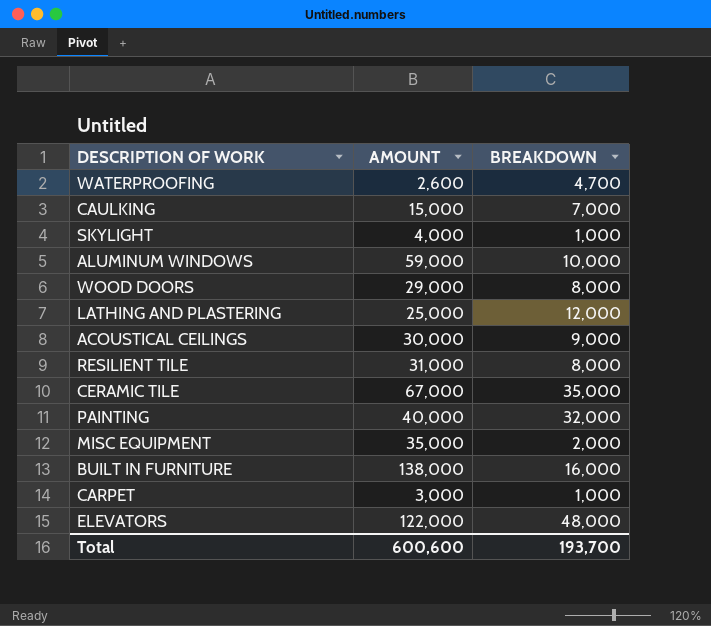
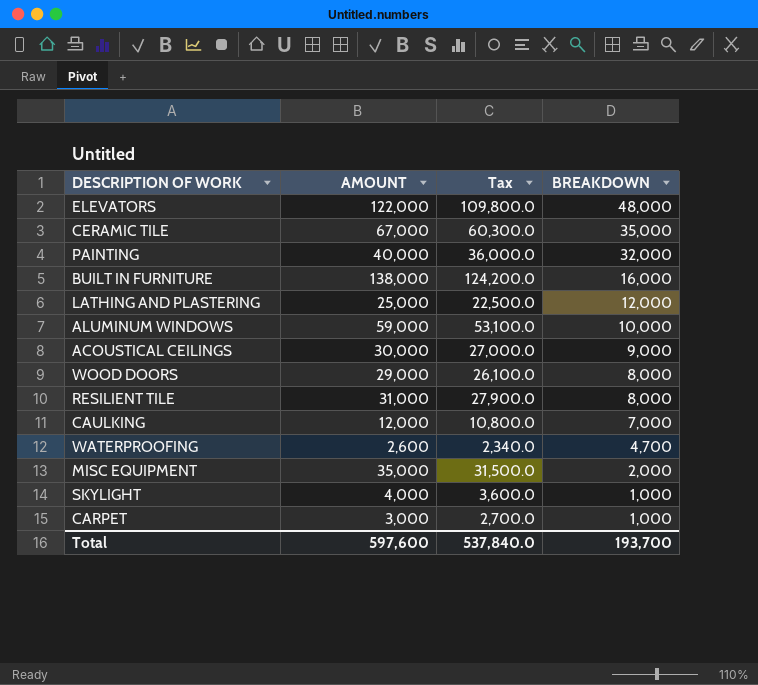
row order: none -> BREAKDOWN descending
column Tax | formula: none -> [AMOUNT] * 0.9
CAULKING | AMOUNT: 15,000 -> 12,000
Total | AMOUNT: 600,600 -> 597,600

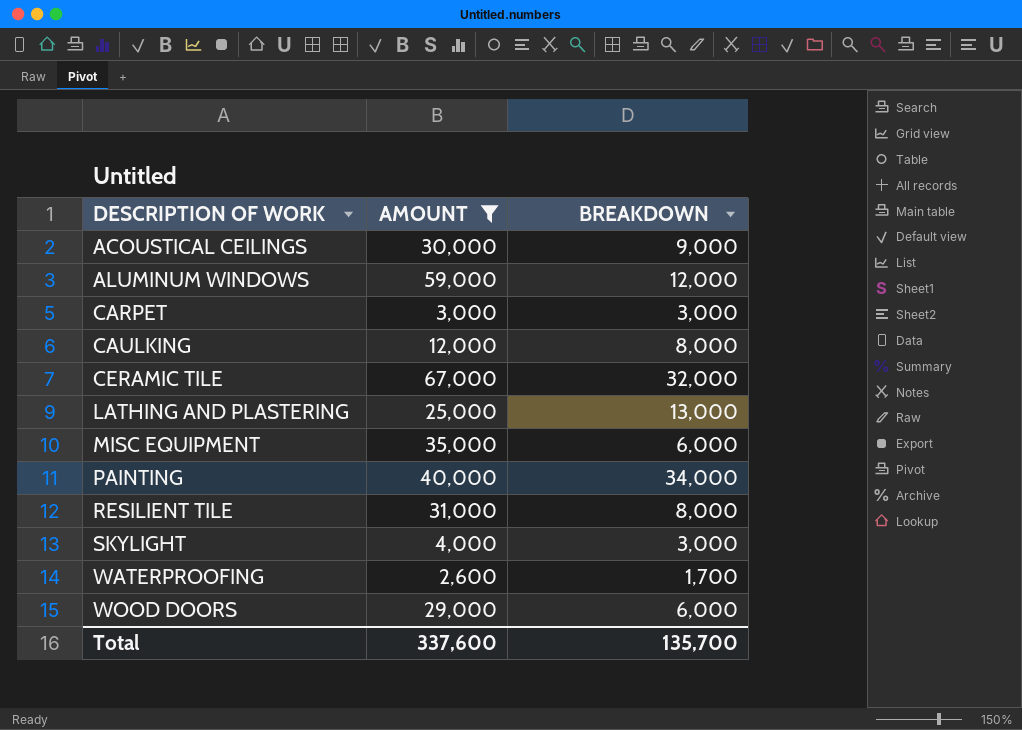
filter: none -> AMOUNT <= 67,000
row order: BREAKDOWN descending -> DESCRIPTION OF WORK ascending
column Tax | formula: [AMOUNT] * 0.9 -> none
ALUMINUM WINDOWS | BREAKDOWN: 10,000 -> 12,000
CARPET | BREAKDOWN: 1,000 -> 3,000
CAULKING | BREAKDOWN: 7,000 -> 8,000
CERAMIC TILE | BREAKDOWN: 35,000 -> 32,000
LATHING AND PLASTERING | BREAKDOWN: 12,000 -> 13,000
MISC EQUIPMENT | BREAKDOWN: 2,000 -> 6,000
PAINTING | BREAKDOWN: 32,000 -> 34,000
SKYLIGHT | BREAKDOWN: 1,000 -> 3,000
WATERPROOFING | BREAKDOWN: 4,700 -> 1,700
WOOD DOORS | BREAKDOWN: 8,000 -> 6,000
Total | AMOUNT: 597,600 -> 337,600
Total | BREAKDOWN: 193,700 -> 135,700

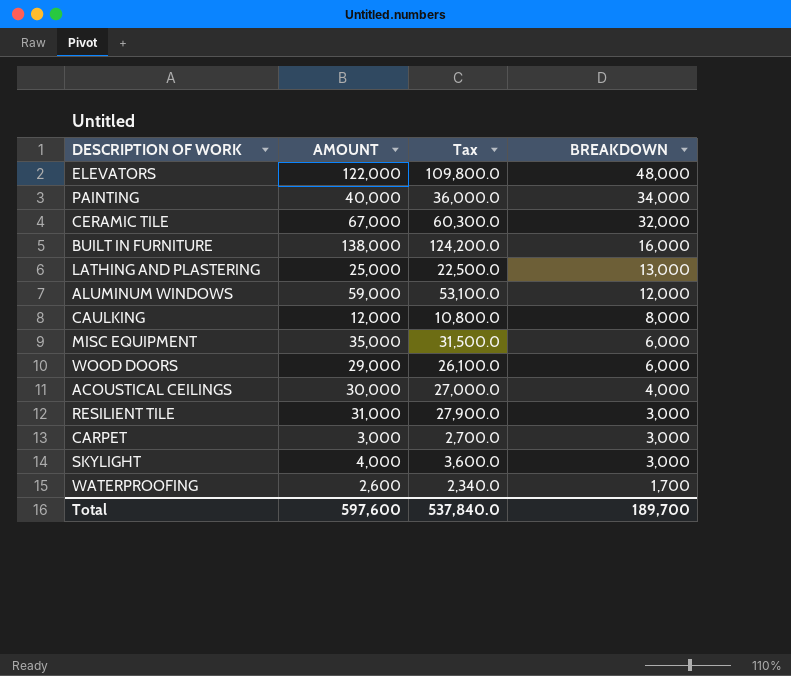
filter: AMOUNT <= 67,000 -> none
row order: DESCRIPTION OF WORK ascending -> BREAKDOWN descending
column Tax | formula: none -> [AMOUNT] * 0.9
ACOUSTICAL CEILINGS | BREAKDOWN: 9,000 -> 4,000
RESILIENT TILE | BREAKDOWN: 8,000 -> 3,000
Total | AMOUNT: 337,600 -> 597,600
Total | BREAKDOWN: 135,700 -> 189,700

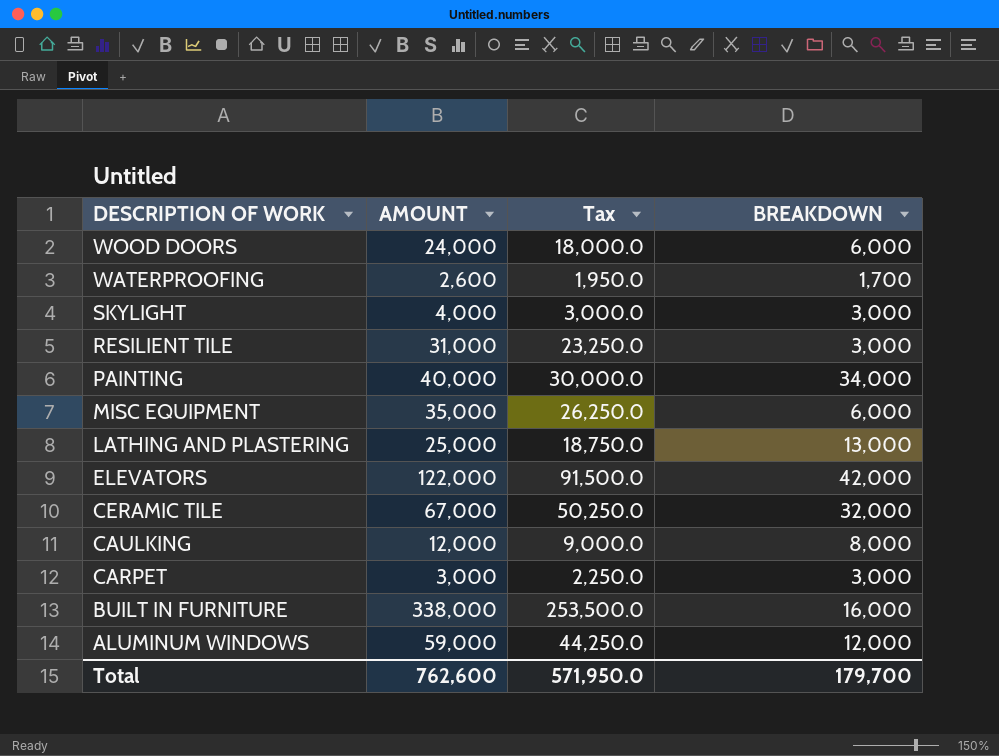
row order: BREAKDOWN descending -> DESCRIPTION OF WORK descending
column Tax | formula: [AMOUNT] * 0.9 -> [AMOUNT] * 0.75
row ACOUSTICAL CEILINGS: 30,000 | 27,000.0 | 4,000 -> none
WOOD DOORS | AMOUNT: 29,000 -> 24,000
ELEVATORS | BREAKDOWN: 48,000 -> 42,000
BUILT IN FURNITURE | AMOUNT: 138,000 -> 338,000
Total | AMOUNT: 597,600 -> 762,600
Total | Tax: 537,840.0 -> 571,950.0
Total | BREAKDOWN: 189,700 -> 179,700

